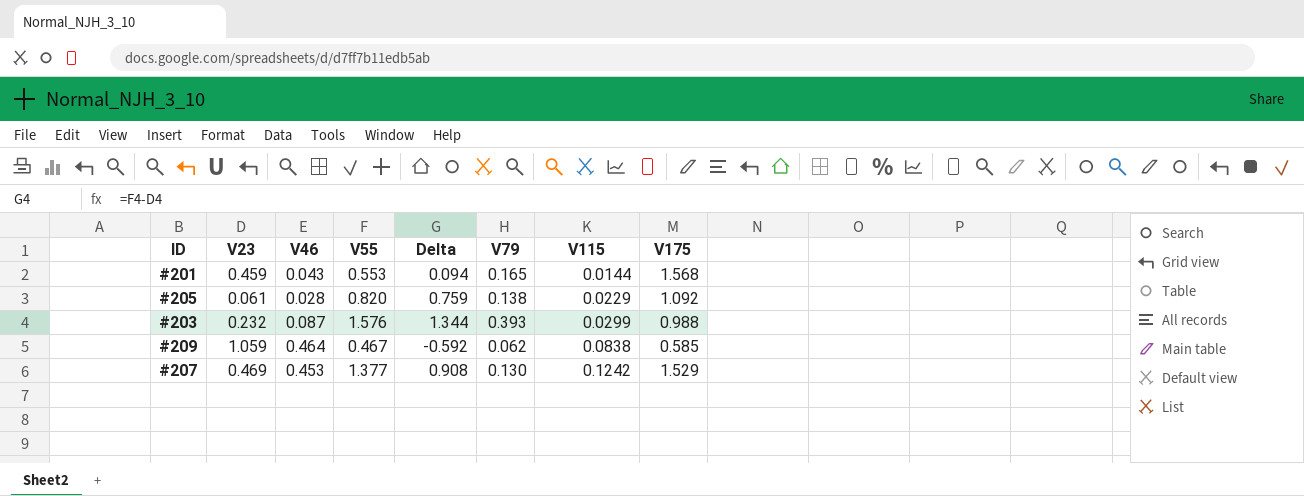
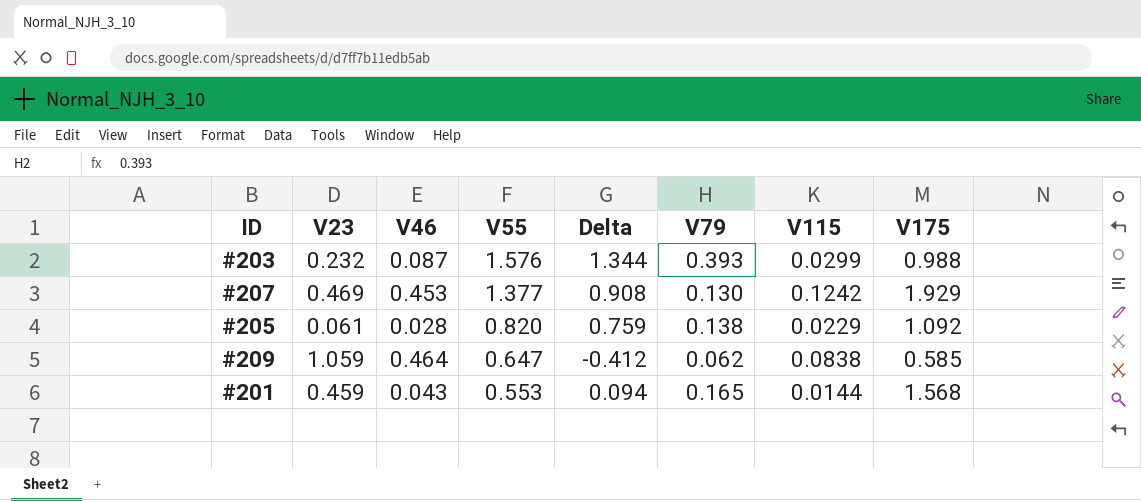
row order: V115 ascending -> V55 descending
#207 | V175: 1.529 -> 1.929
#209 | V55: 0.467 -> 0.647
#209 | Delta: -0.592 -> -0.412

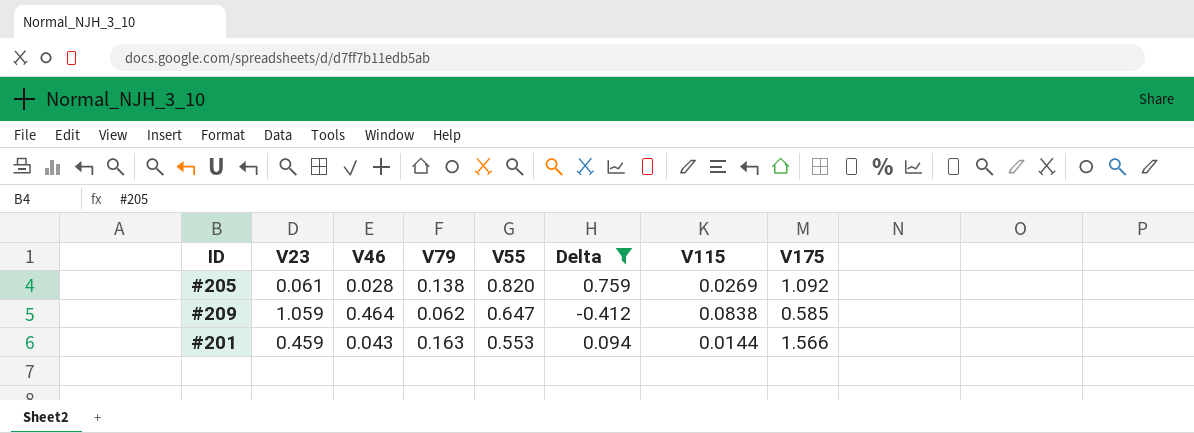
filter: none -> Delta <= 0.759
column V79 | position: 6 -> 4
#205 | V115: 0.0229 -> 0.0269
#201 | V79: 0.165 -> 0.163
#201 | V175: 1.568 -> 1.566

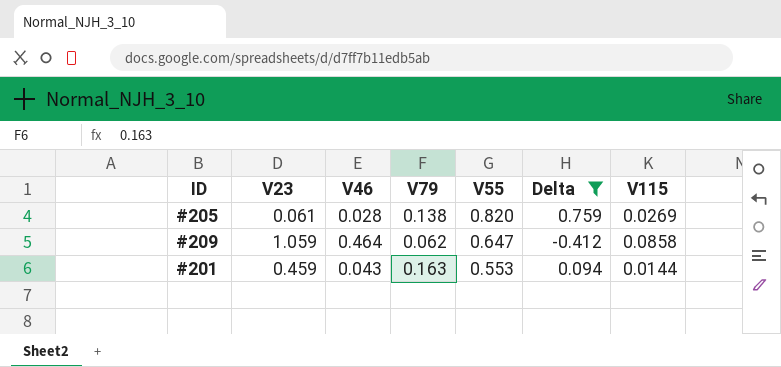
column V175 | position: 8 -> none
#209 | V115: 0.0838 -> 0.0858

